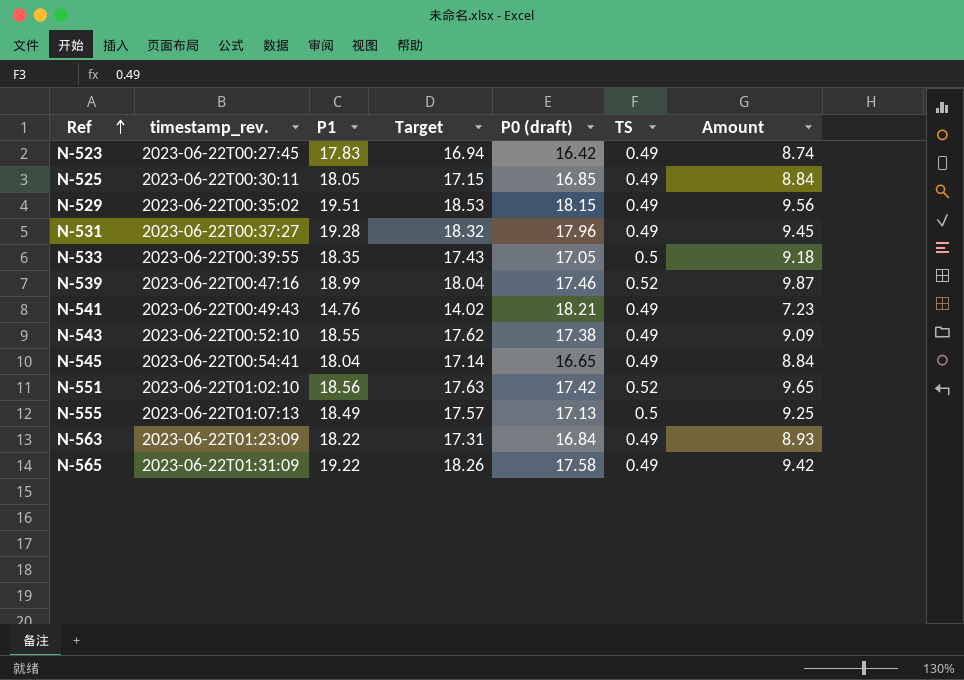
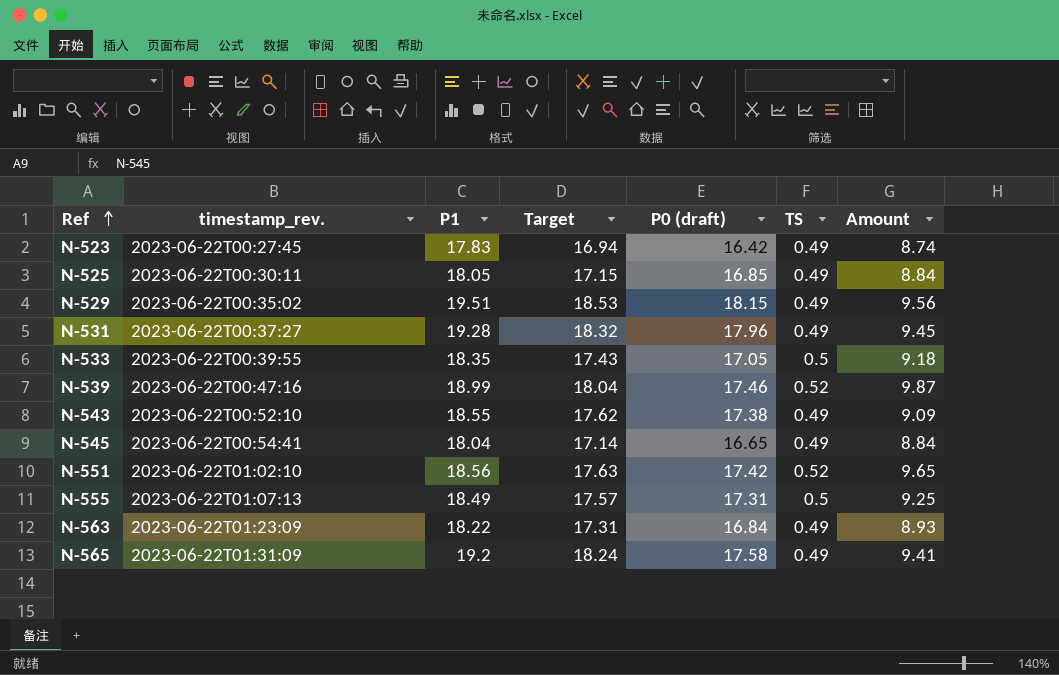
row N-541: 2023-06-22T00:49:43 | 14.76 | 14.02 | 18.21 | 0.49 | 7.23 -> none
N-555 | P0 (draft): 17.13 -> 17.31
N-565 | P1: 19.22 -> 19.2
N-565 | Target: 18.26 -> 18.24
N-565 | Amount: 9.42 -> 9.41

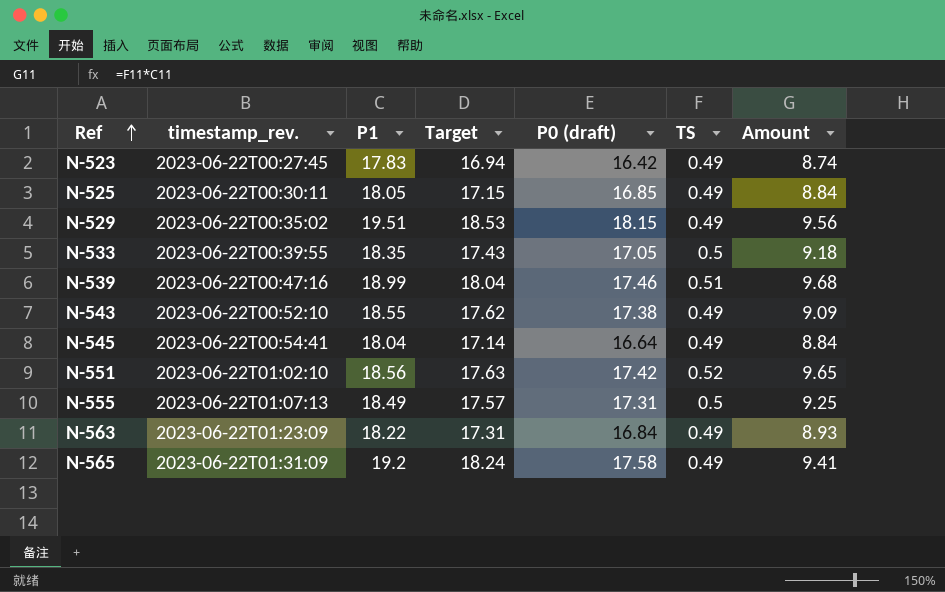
row N-531: 2023-06-22T00:37:27 | 19.28 | 18.32 | 17.96 | 0.49 | 9.45 -> none
N-539 | TS: 0.52 -> 0.51
N-539 | Amount: 9.87 -> 9.68
N-545 | P0 (draft): 16.65 -> 16.64

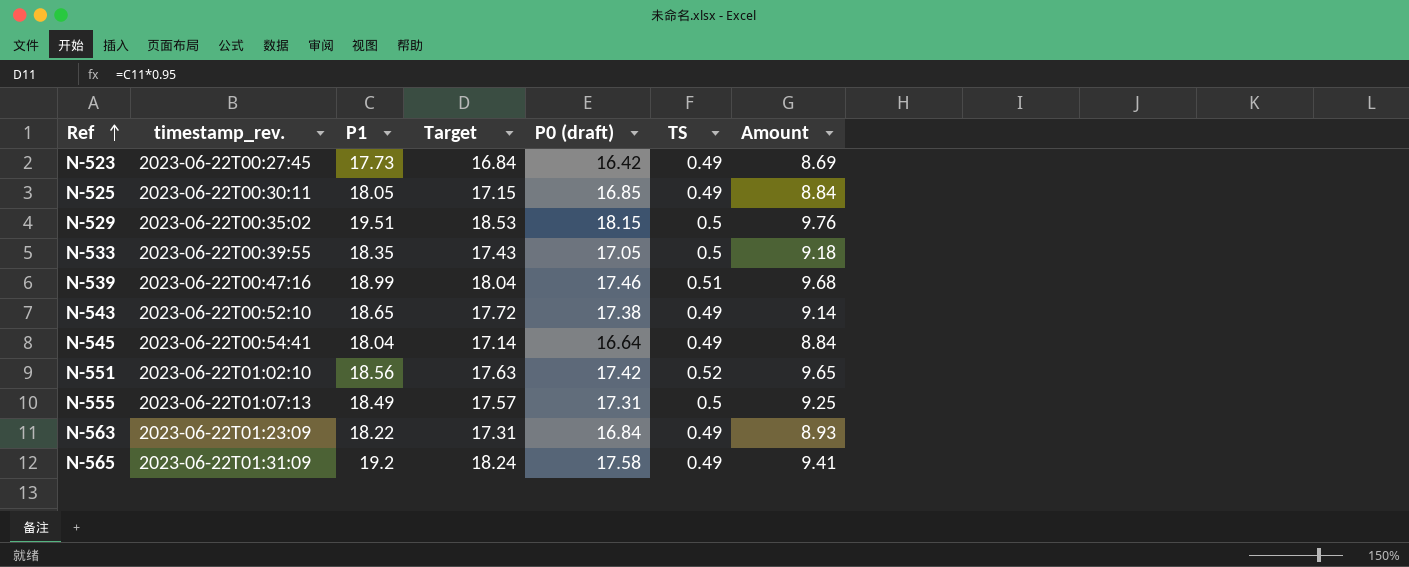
N-523 | P1: 17.83 -> 17.73
N-523 | Target: 16.94 -> 16.84
N-523 | Amount: 8.74 -> 8.69
N-529 | TS: 0.49 -> 0.5
N-529 | Amount: 9.56 -> 9.76
N-543 | P1: 18.55 -> 18.65
N-543 | Target: 17.62 -> 17.72
N-543 | Amount: 9.09 -> 9.14

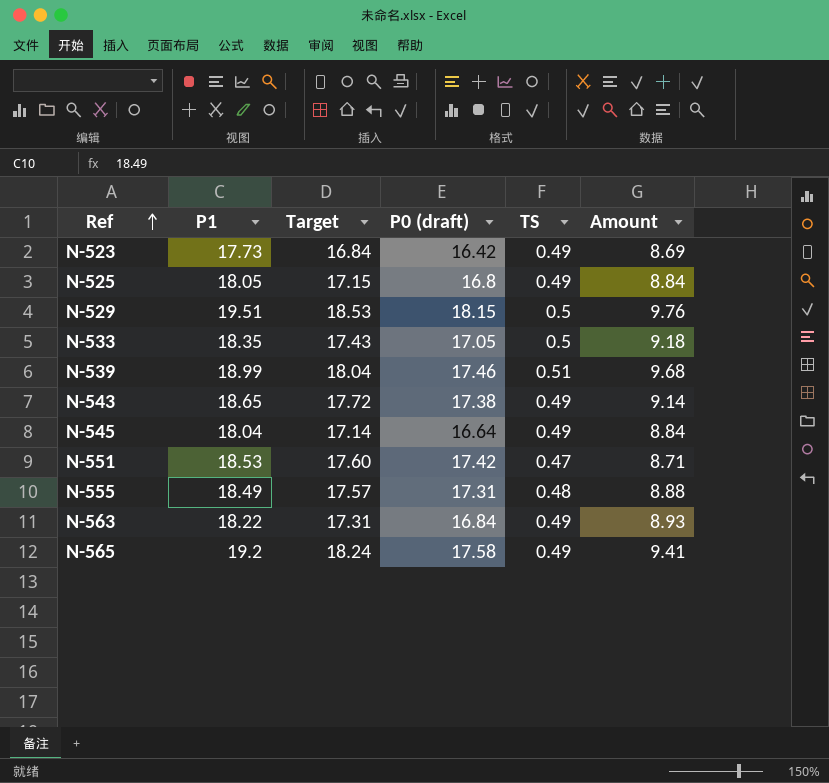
column timestamp_rev. | position: 2 -> none
N-525 | P0 (draft): 16.85 -> 16.8
N-551 | P1: 18.56 -> 18.53
N-551 | Target: 17.63 -> 17.60
N-551 | TS: 0.52 -> 0.47
N-551 | Amount: 9.65 -> 8.71
N-555 | TS: 0.5 -> 0.48
N-555 | Amount: 9.25 -> 8.88

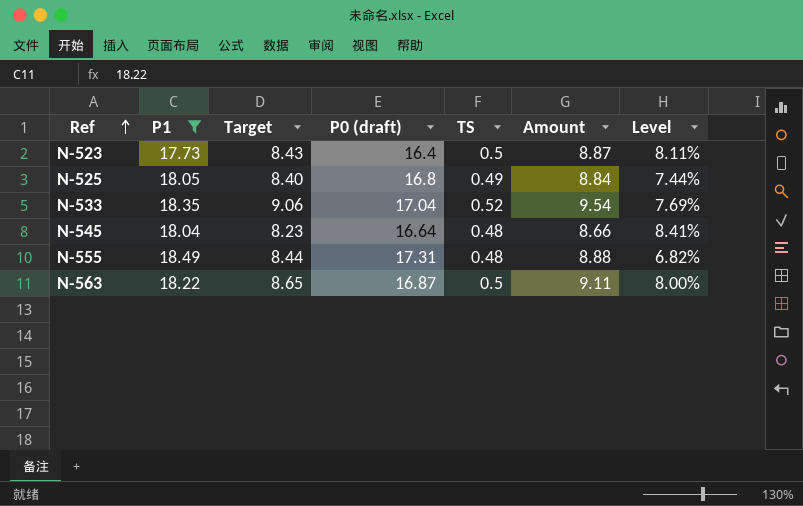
filter: none -> P1 <= 18.49
column Target | formula: [P1] * 0.95 -> [Amount] * 0.95
column Level | formula: none -> ([P1] - [P0 (draft)]) / [P0 (draft)]
N-523 | P0 (draft): 16.42 -> 16.4
N-523 | TS: 0.49 -> 0.5
N-523 | Amount: 8.69 -> 8.87
N-533 | P0 (draft): 17.05 -> 17.04
N-533 | TS: 0.5 -> 0.52
N-533 | Amount: 9.18 -> 9.54
N-545 | TS: 0.49 -> 0.48
N-545 | Amount: 8.84 -> 8.66
N-563 | P0 (draft): 16.84 -> 16.87
N-563 | TS: 0.49 -> 0.5
N-563 | Amount: 8.93 -> 9.11

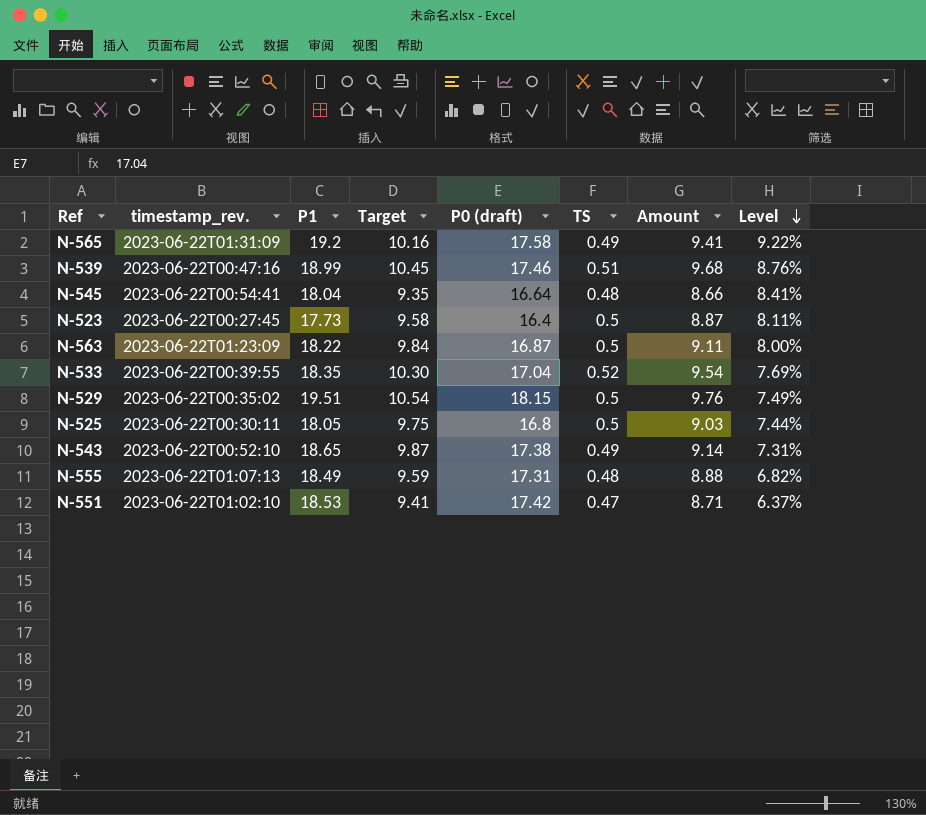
filter: P1 <= 18.49 -> none
row order: Ref ascending -> Level descending
column timestamp_rev. | position: none -> 2
column Target | formula: [Amount] * 0.95 -> [Amount] * 1.08
N-525 | TS: 0.49 -> 0.5
N-525 | Amount: 8.84 -> 9.03

